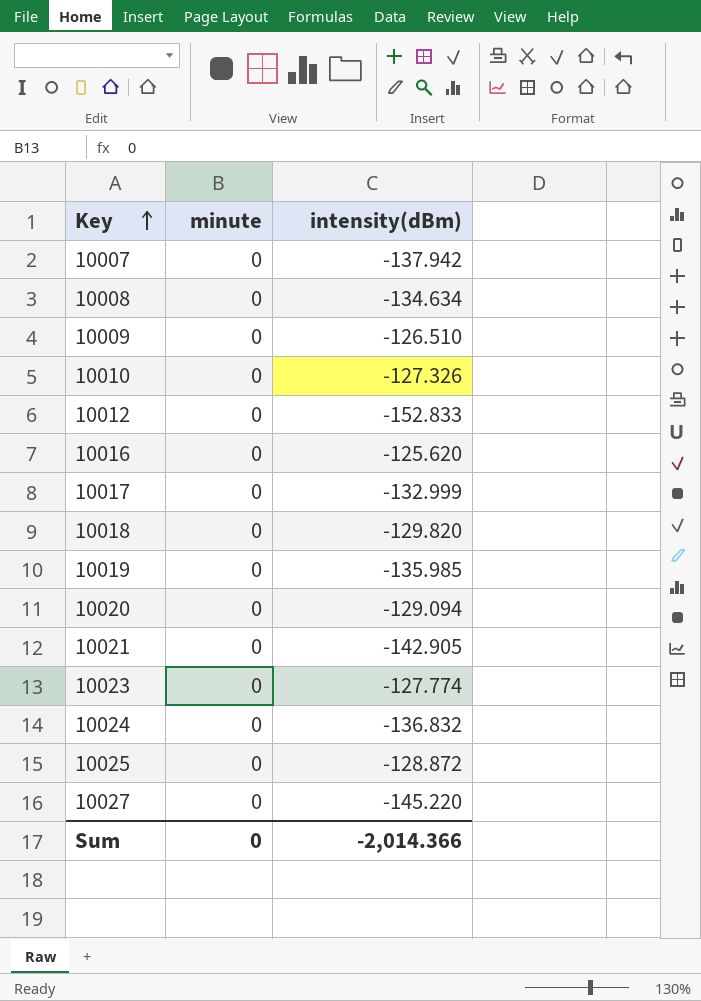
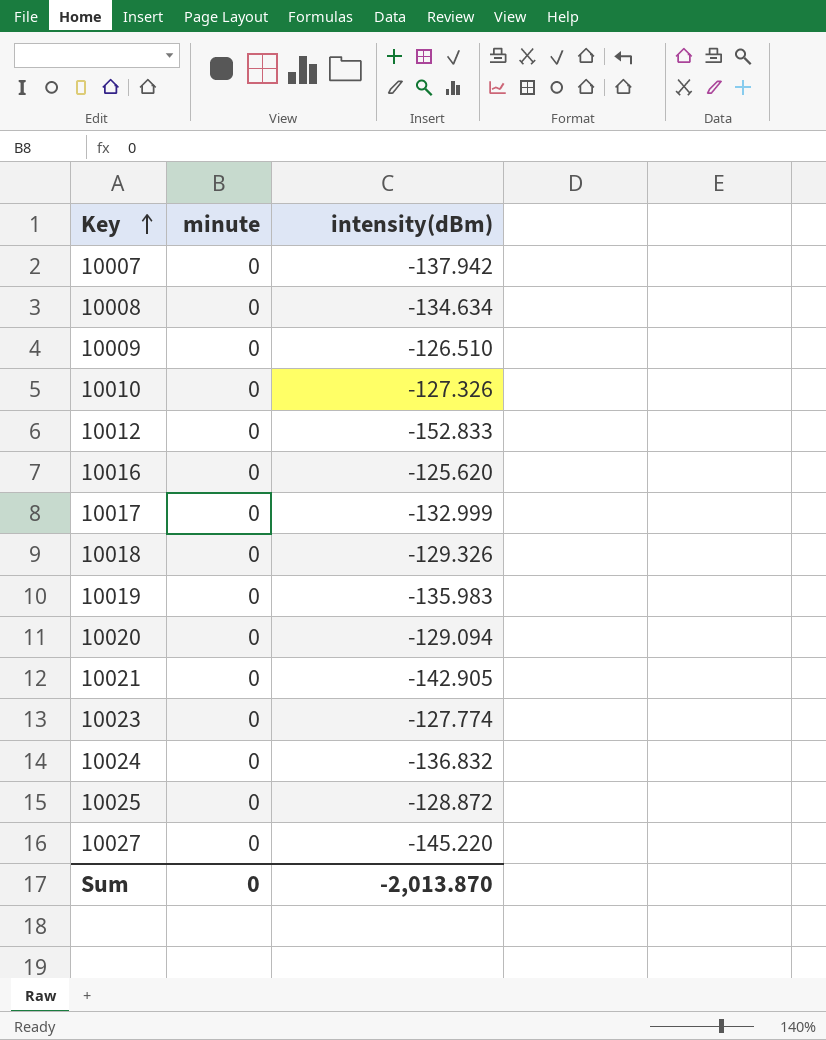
10018 | intensity(dBm): -129.820 -> -129.326
10019 | intensity(dBm): -135.985 -> -135.983
Sum | intensity(dBm): -2,014.366 -> -2,013.870

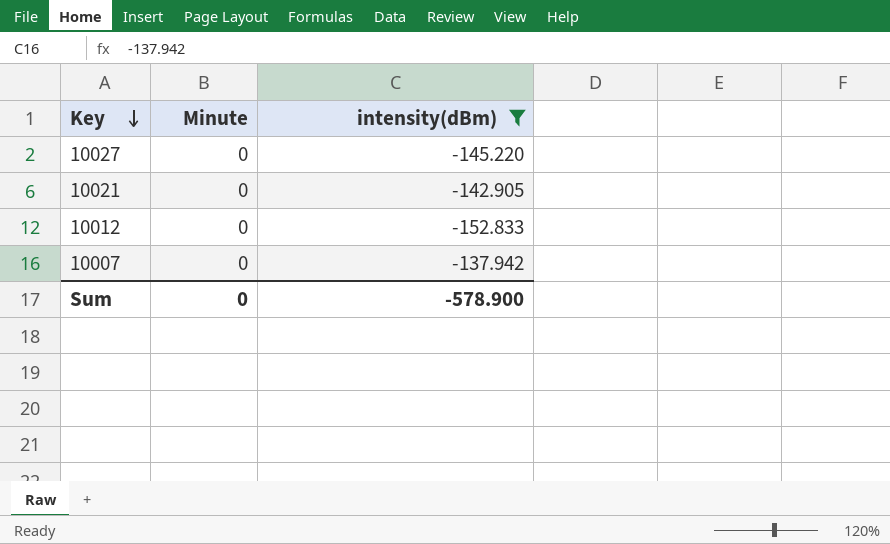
filter: none -> intensity(dBm) <= -137.942
row order: Key ascending -> Key descending
column name: minute -> Minute
Sum | intensity(dBm): -2,013.870 -> -578.900

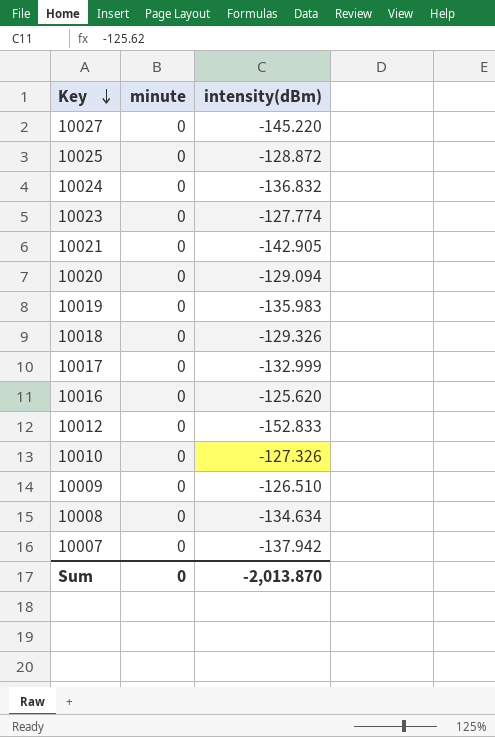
filter: intensity(dBm) <= -137.942 -> none
column name: Minute -> minute
Sum | intensity(dBm): -578.900 -> -2,013.870

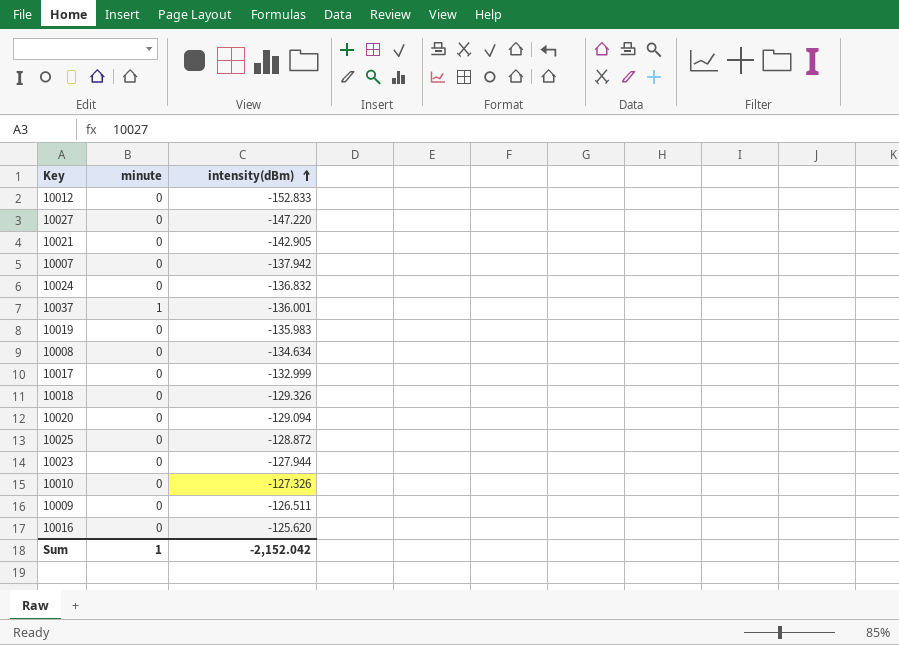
row order: Key descending -> intensity(dBm) ascending
10027 | intensity(dBm): -145.220 -> -147.220
row 10037: none -> 1 | -136.001
10023 | intensity(dBm): -127.774 -> -127.944
10009 | intensity(dBm): -126.510 -> -126.511
Sum | minute: 0 -> 1
Sum | intensity(dBm): -2,013.870 -> -2,152.042

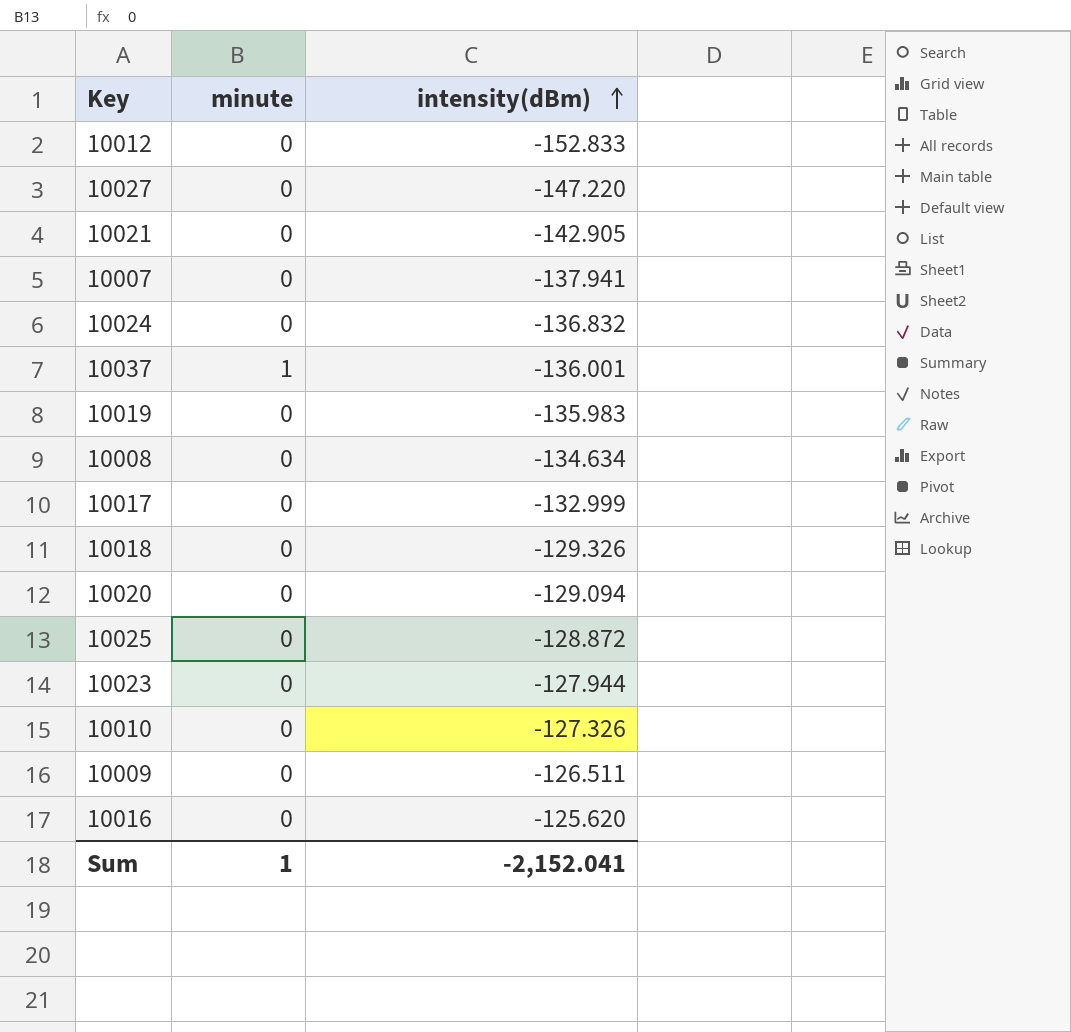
10007 | intensity(dBm): -137.942 -> -137.941
Sum | intensity(dBm): -2,152.042 -> -2,152.041

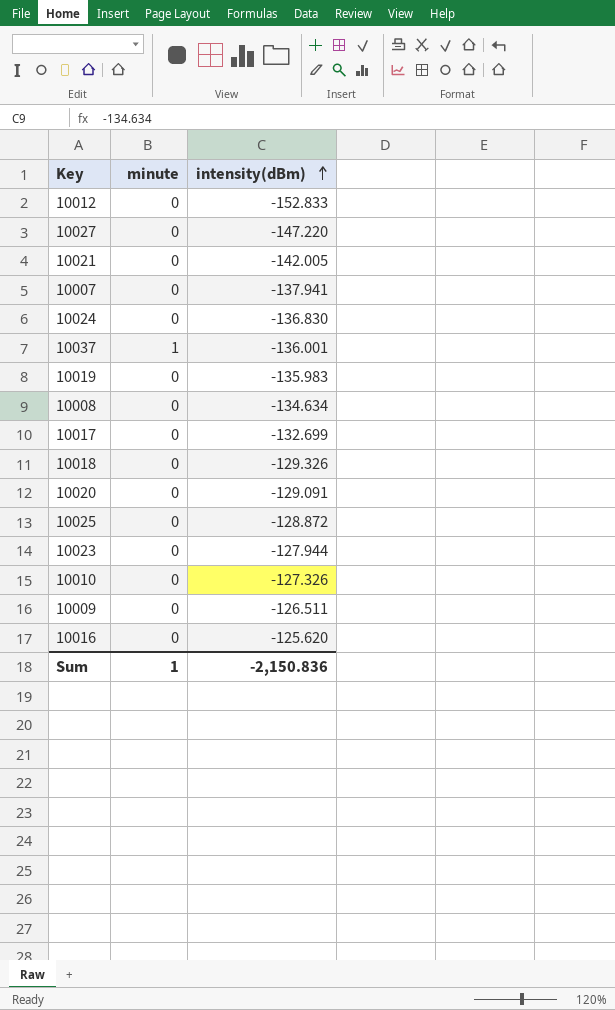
10021 | intensity(dBm): -142.905 -> -142.005
10024 | intensity(dBm): -136.832 -> -136.830
10017 | intensity(dBm): -132.999 -> -132.699
10020 | intensity(dBm): -129.094 -> -129.091
Sum | intensity(dBm): -2,152.041 -> -2,150.836

